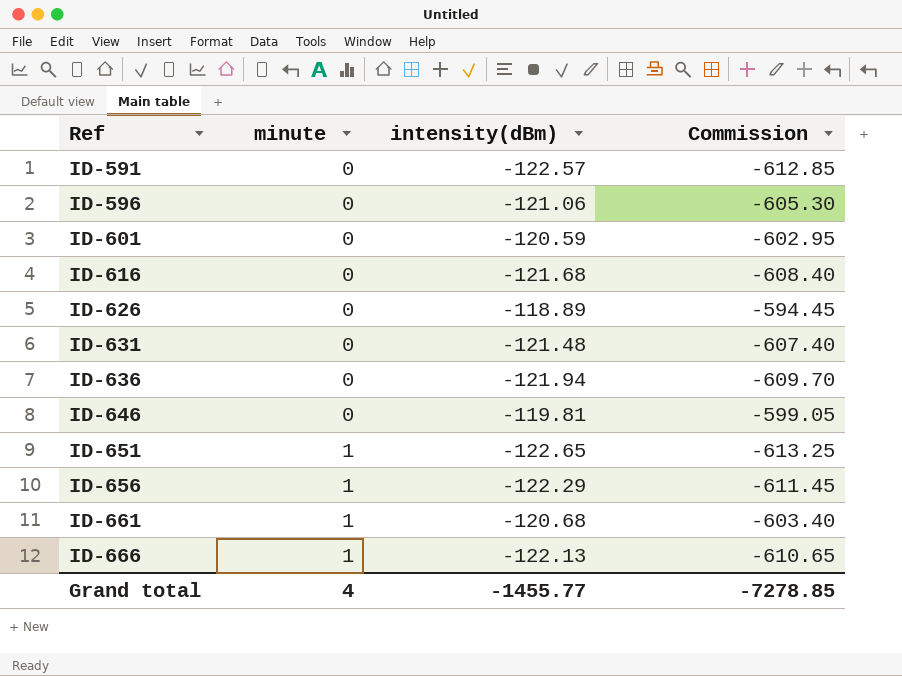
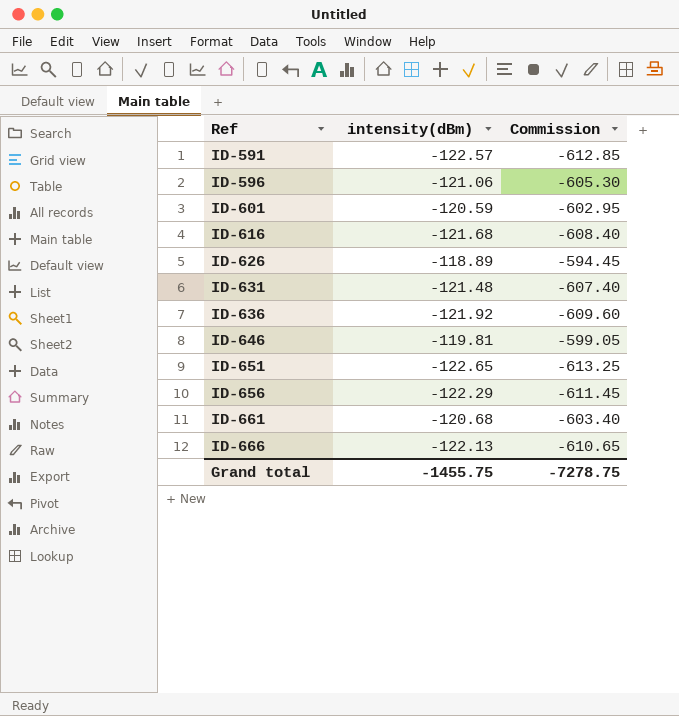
column minute | position: 2 -> none
ID-636 | intensity(dBm): -121.94 -> -121.92
ID-636 | Commission: -609.70 -> -609.60
Grand total | intensity(dBm): -1455.77 -> -1455.75
Grand total | Commission: -7278.85 -> -7278.75

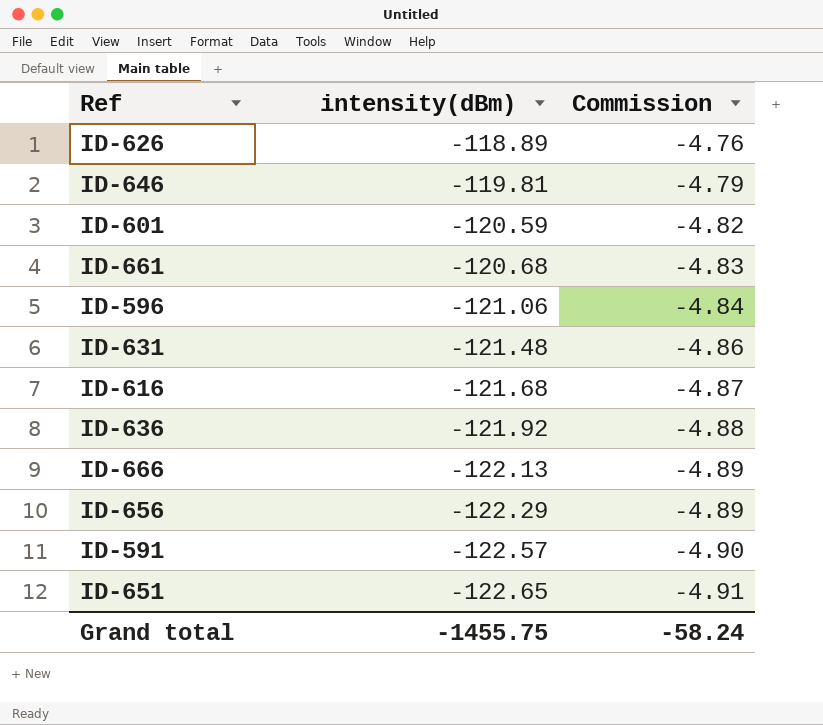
row order: Ref ascending -> intensity(dBm) descending
column Commission | formula: [intensity(dBm)] * 5 -> [intensity(dBm)] * 0.04
Grand total | Commission: -7278.75 -> -58.24

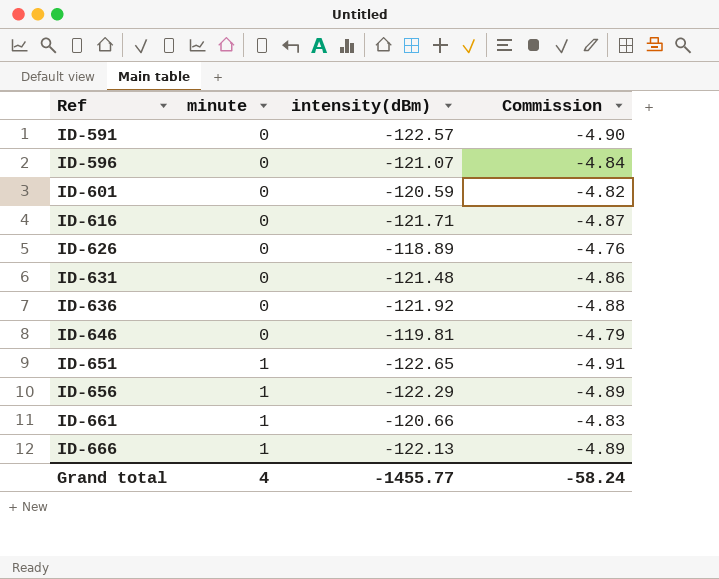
row order: intensity(dBm) descending -> Ref ascending
column minute | position: none -> 2
ID-596 | intensity(dBm): -121.06 -> -121.07
ID-616 | intensity(dBm): -121.68 -> -121.71
ID-661 | intensity(dBm): -120.68 -> -120.66
Grand total | intensity(dBm): -1455.75 -> -1455.77

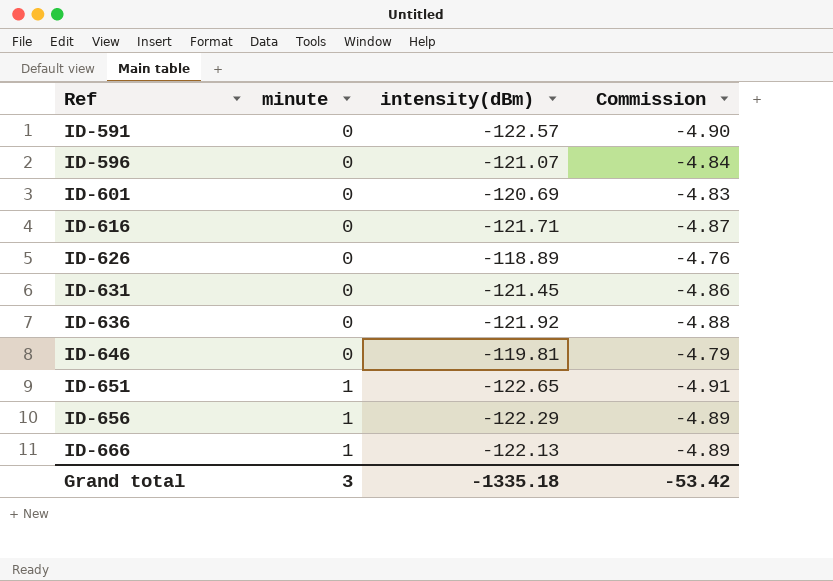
row ID-661: 1 | -120.66 | -4.83 -> none
ID-601 | intensity(dBm): -120.59 -> -120.69
ID-601 | Commission: -4.82 -> -4.83
ID-631 | intensity(dBm): -121.48 -> -121.45
Grand total | minute: 4 -> 3
Grand total | intensity(dBm): -1455.77 -> -1335.18
Grand total | Commission: -58.24 -> -53.42

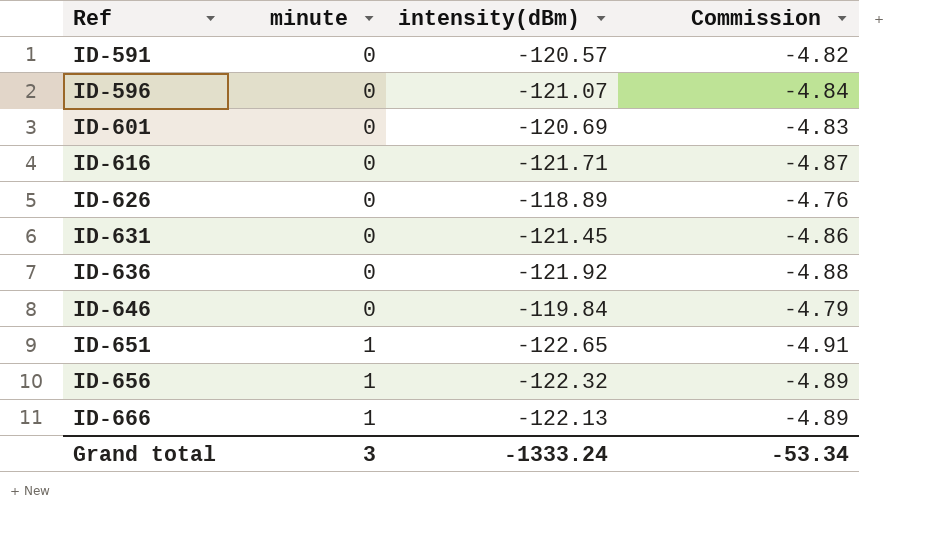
ID-591 | intensity(dBm): -122.57 -> -120.57
ID-591 | Commission: -4.90 -> -4.82
ID-646 | intensity(dBm): -119.81 -> -119.84
ID-656 | intensity(dBm): -122.29 -> -122.32
Grand total | intensity(dBm): -1335.18 -> -1333.24
Grand total | Commission: -53.42 -> -53.34

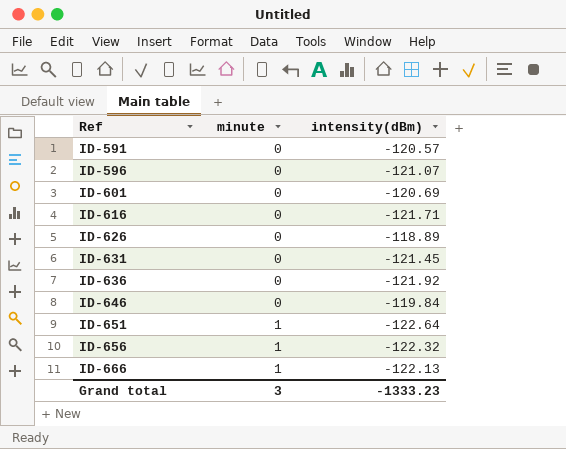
column Commission | formula: [intensity(dBm)] * 0.04 -> none
ID-651 | intensity(dBm): -122.65 -> -122.64
Grand total | intensity(dBm): -1333.24 -> -1333.23

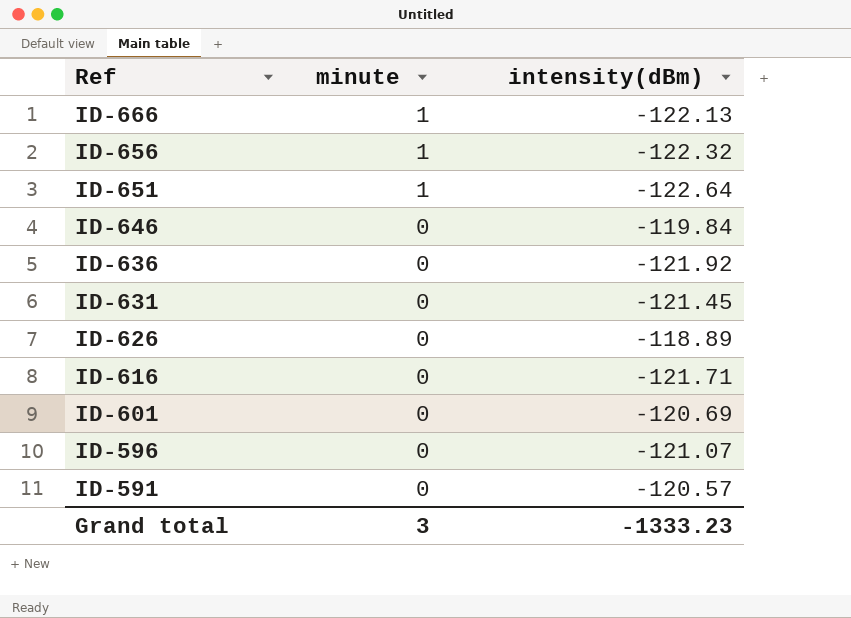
row order: Ref ascending -> Ref descending

